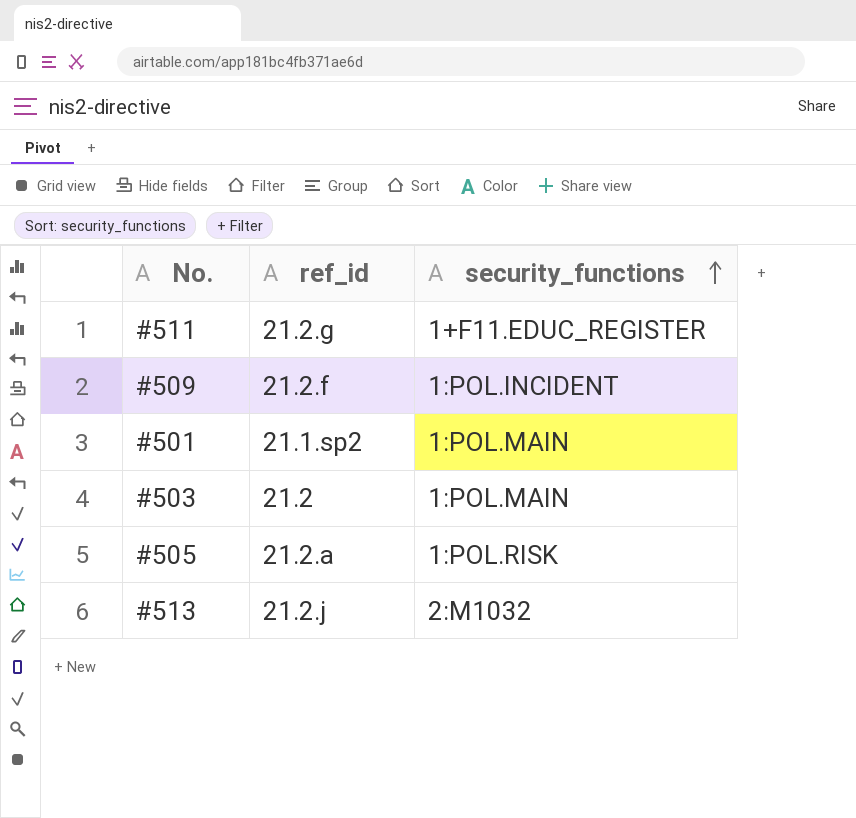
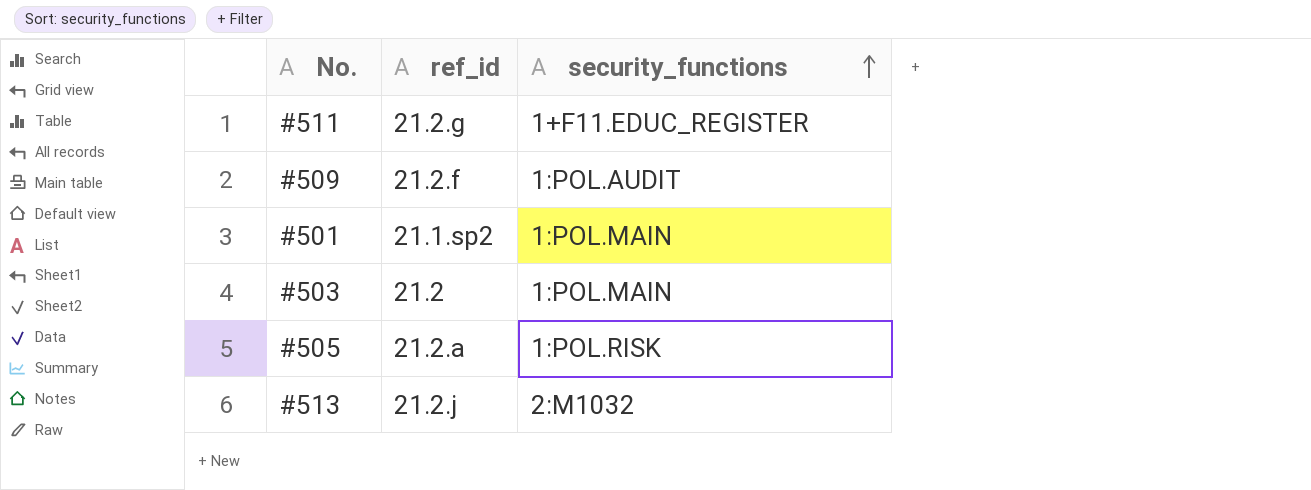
#509 | security_functions: 1:POL.INCIDENT -> 1:POL.AUDIT

